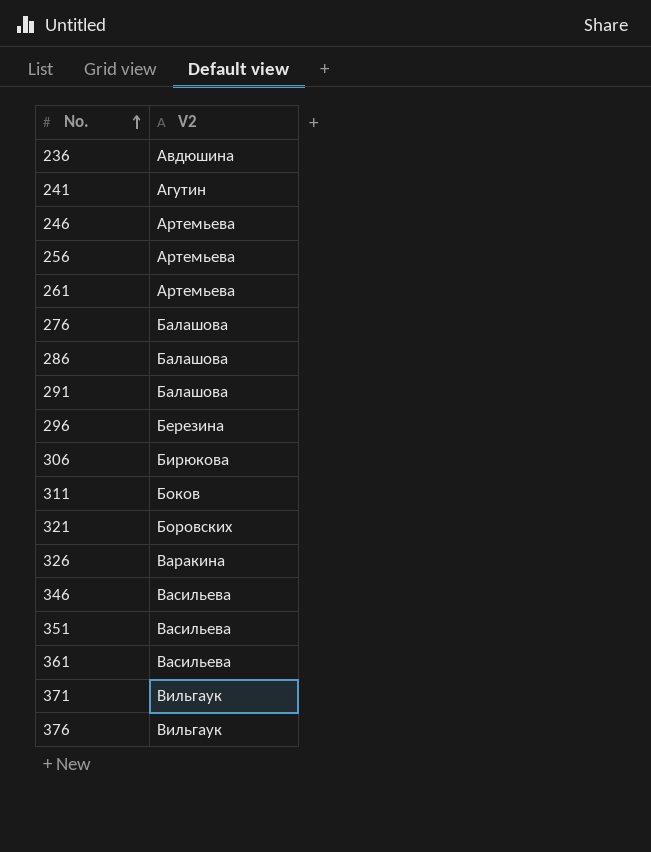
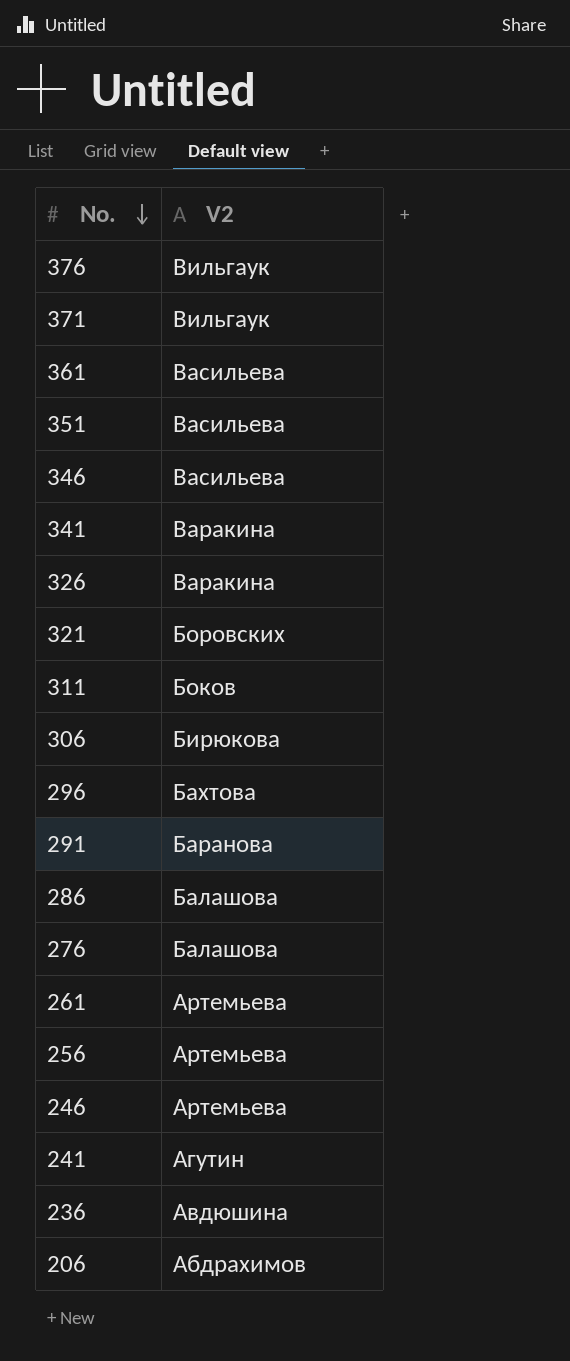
row order: No. ascending -> No. descending
row 341: none -> Варакина
296 | V2: Березина -> Бахтова
291 | V2: Балашова -> Баранова
row 206: none -> Абдрахимов

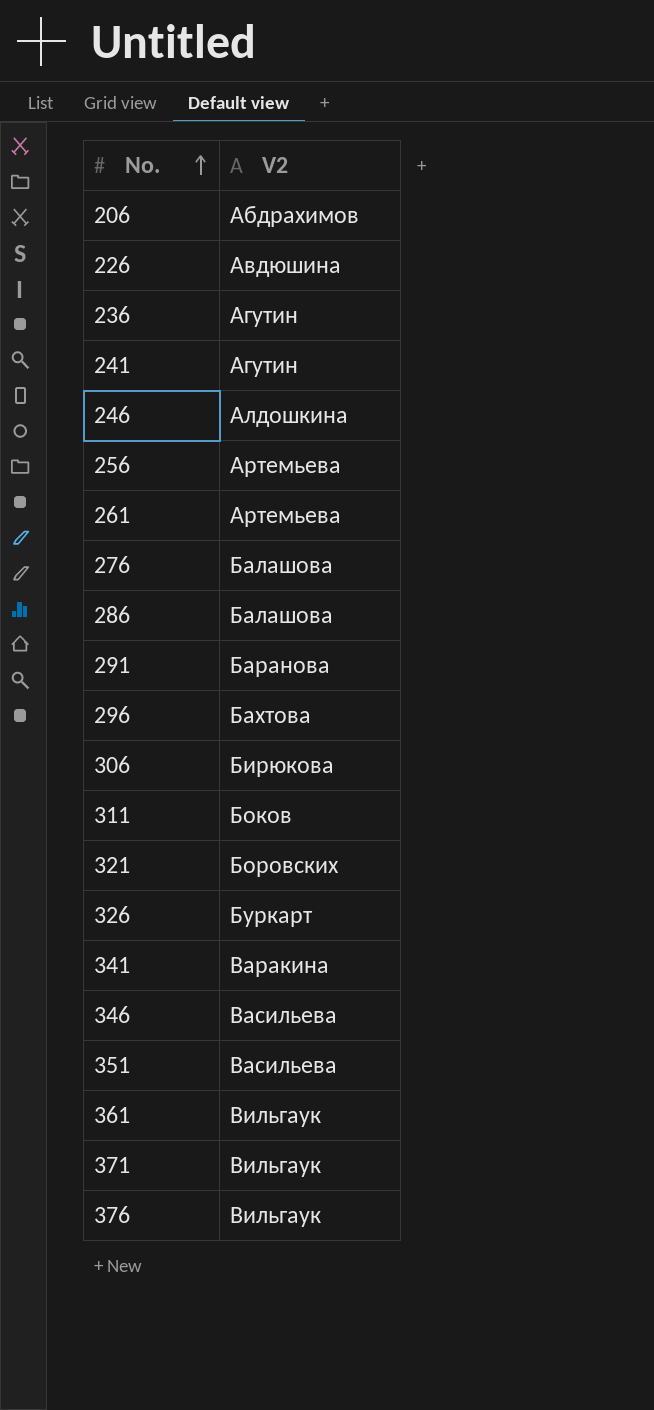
row order: No. descending -> No. ascending
row 226: none -> Авдюшина
236 | V2: Авдюшина -> Агутин
246 | V2: Артемьева -> Алдошкина
326 | V2: Варакина -> Буркарт
361 | V2: Васильева -> Вильгаук

